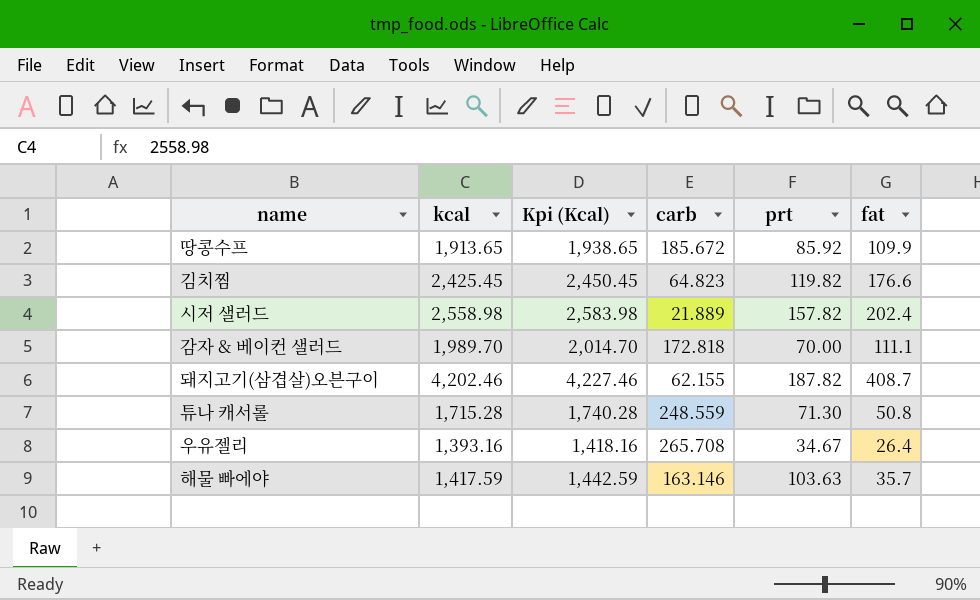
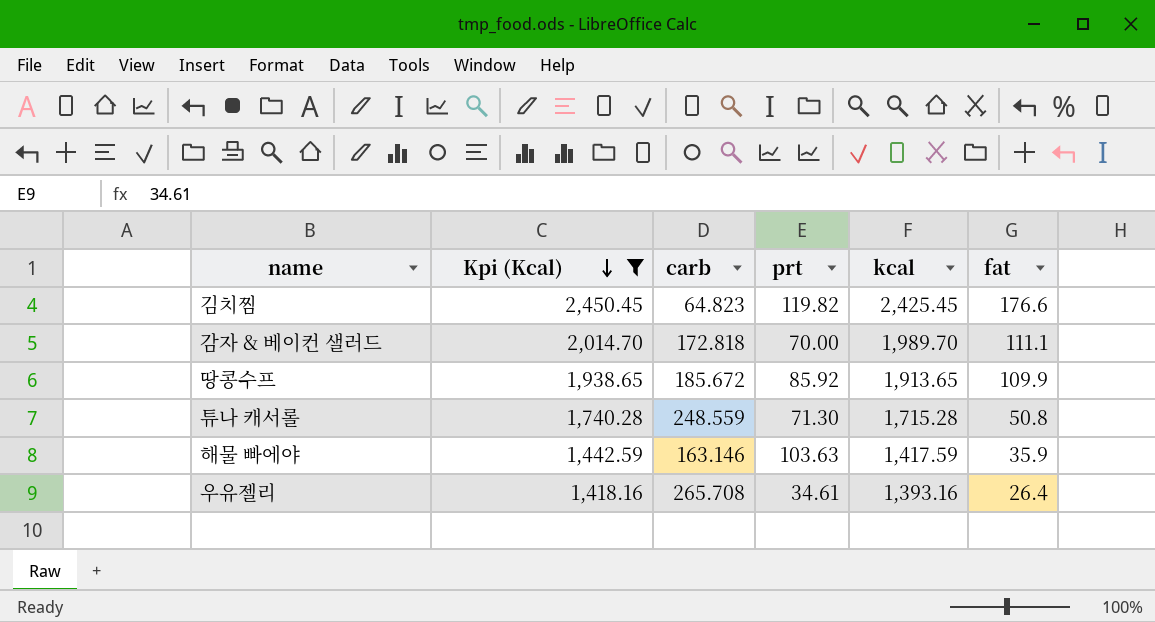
filter: none -> Kpi (Kcal) <= 2,450.45
row order: none -> Kpi (Kcal) descending
column kcal | position: 2 -> 5
해물 빠에야 | fat: 35.7 -> 35.9
우유젤리 | prt: 34.67 -> 34.61

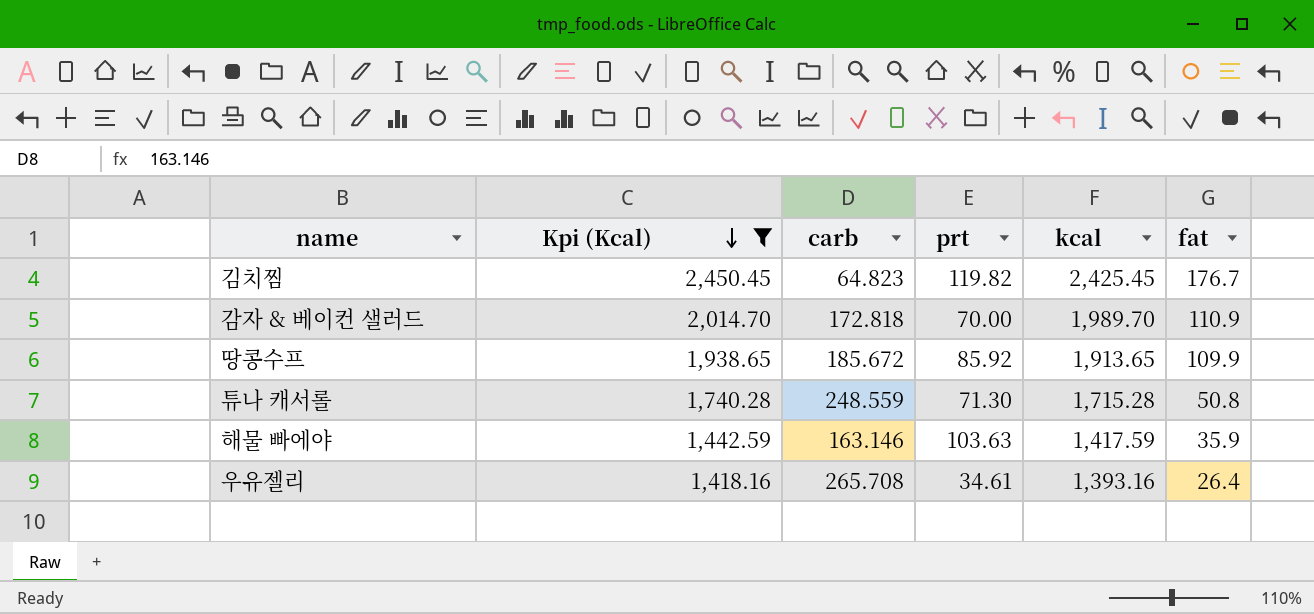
김치찜 | fat: 176.6 -> 176.7
감자 & 베이컨 샐러드 | fat: 111.1 -> 110.9

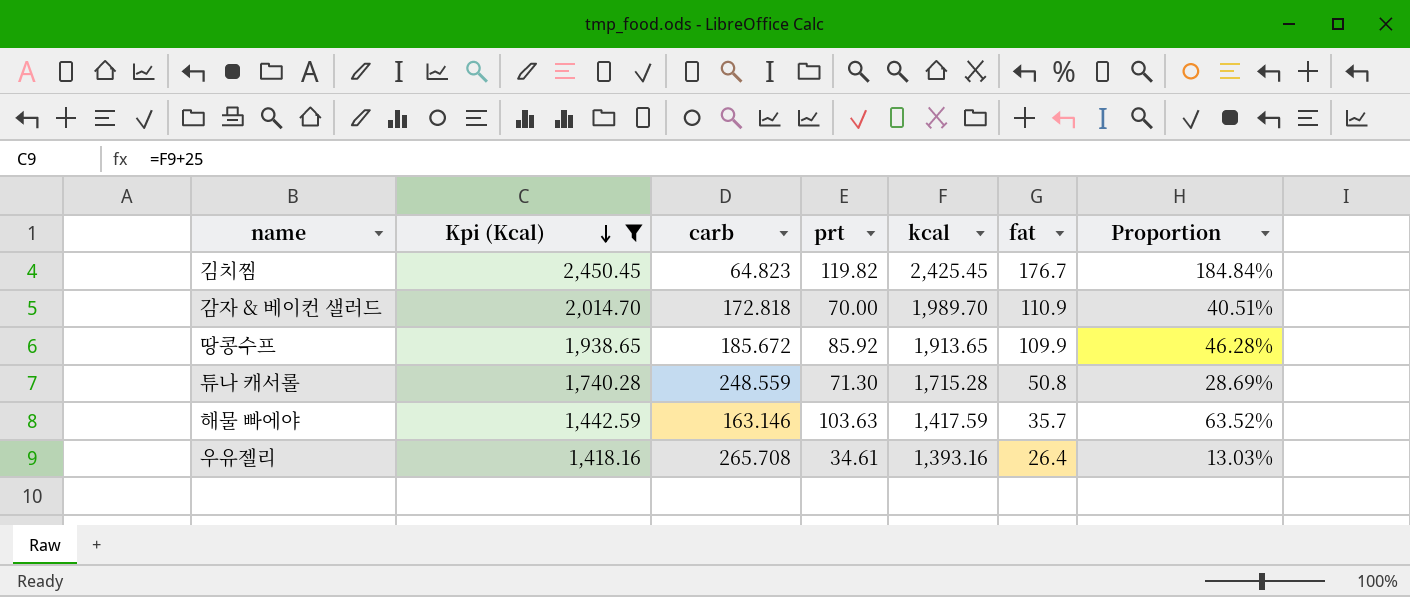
column Proportion | formula: none -> [prt] / [carb]
해물 빠에야 | fat: 35.9 -> 35.7

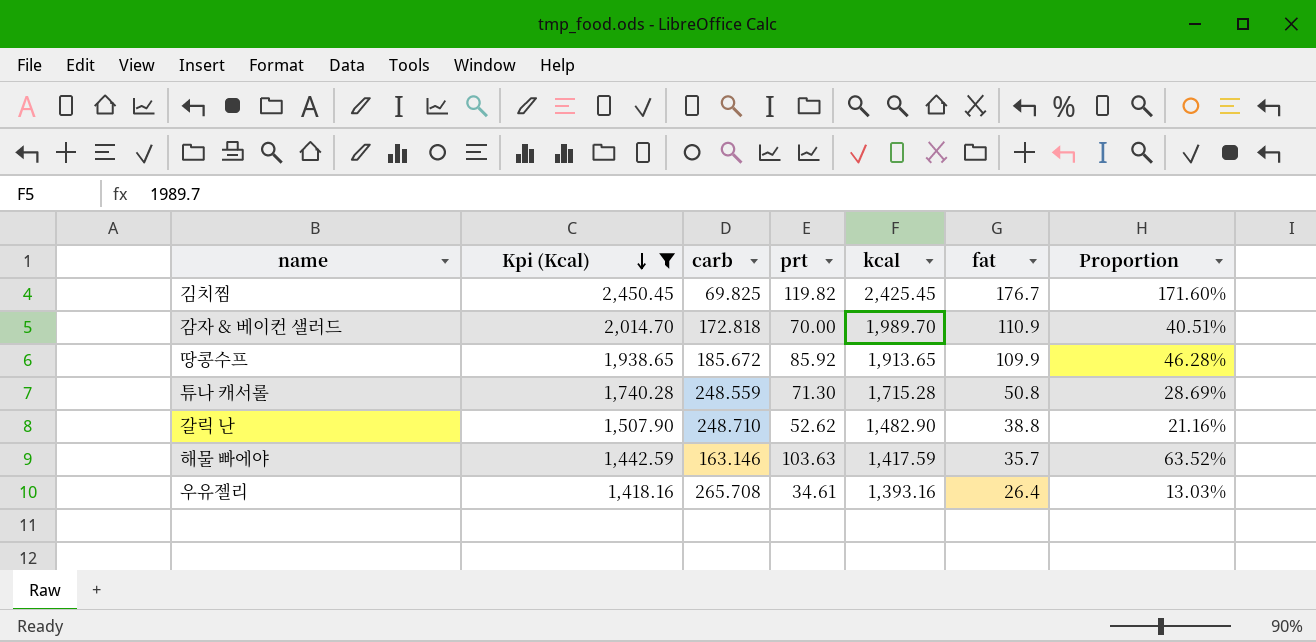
김치찜 | carb: 64.823 -> 69.825
김치찜 | Proportion: 184.84% -> 171.60%
row 갈릭 난: none -> 1,507.90 | 248.710 | 52.62 | 1,482.90 | 38.8 | 21.16%

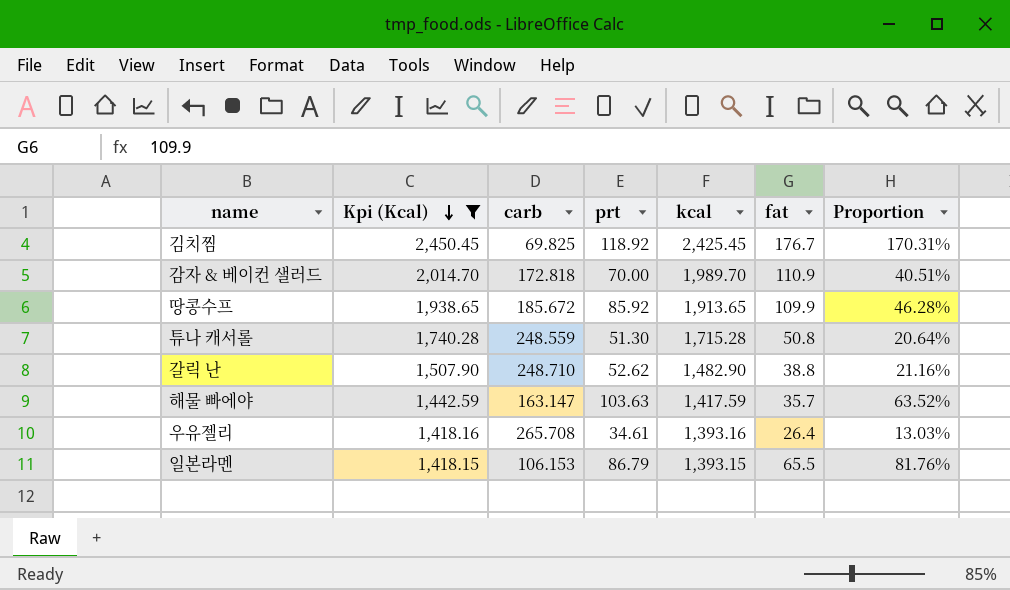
김치찜 | prt: 119.82 -> 118.92
김치찜 | Proportion: 171.60% -> 170.31%
튜나 캐서롤 | prt: 71.30 -> 51.30
튜나 캐서롤 | Proportion: 28.69% -> 20.64%
해물 빠에야 | carb: 163.146 -> 163.147
row 일본라멘: none -> 1,418.15 | 106.153 | 86.79 | 1,393.15 | 65.5 | 81.76%

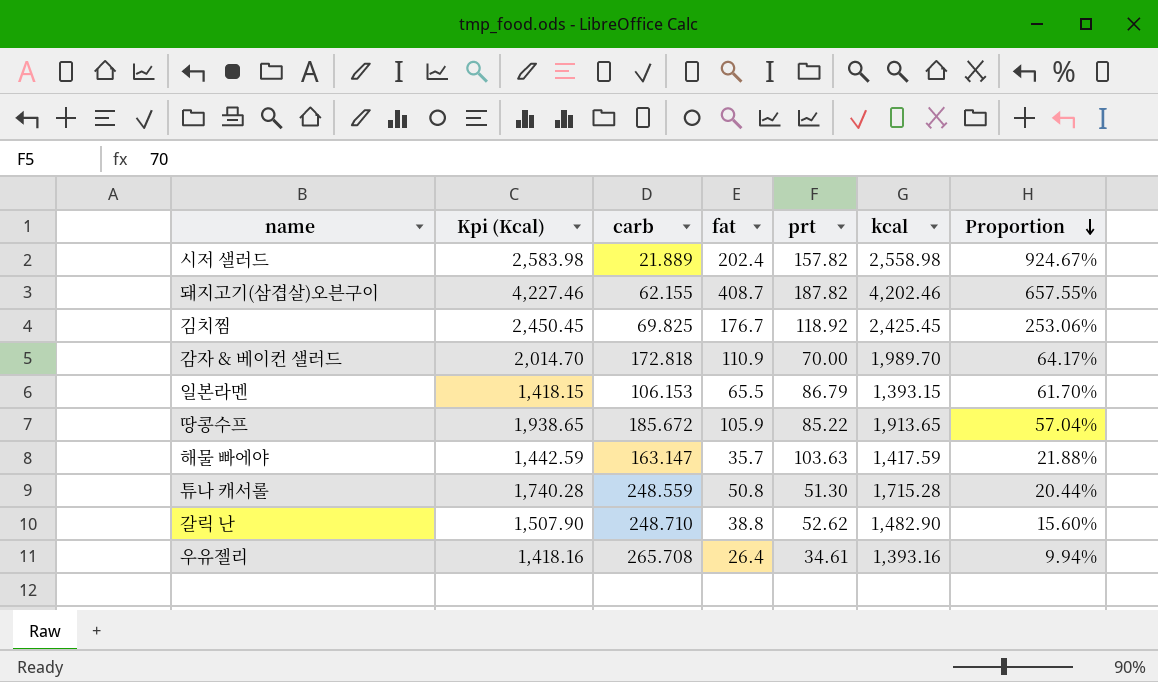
filter: Kpi (Kcal) <= 2,450.45 -> none
row order: Kpi (Kcal) descending -> Proportion descending
column fat | position: 6 -> 4
column Proportion | formula: [prt] / [carb] -> [fat] / [carb]
땅콩수프 | fat: 109.9 -> 105.9
땅콩수프 | prt: 85.92 -> 85.22

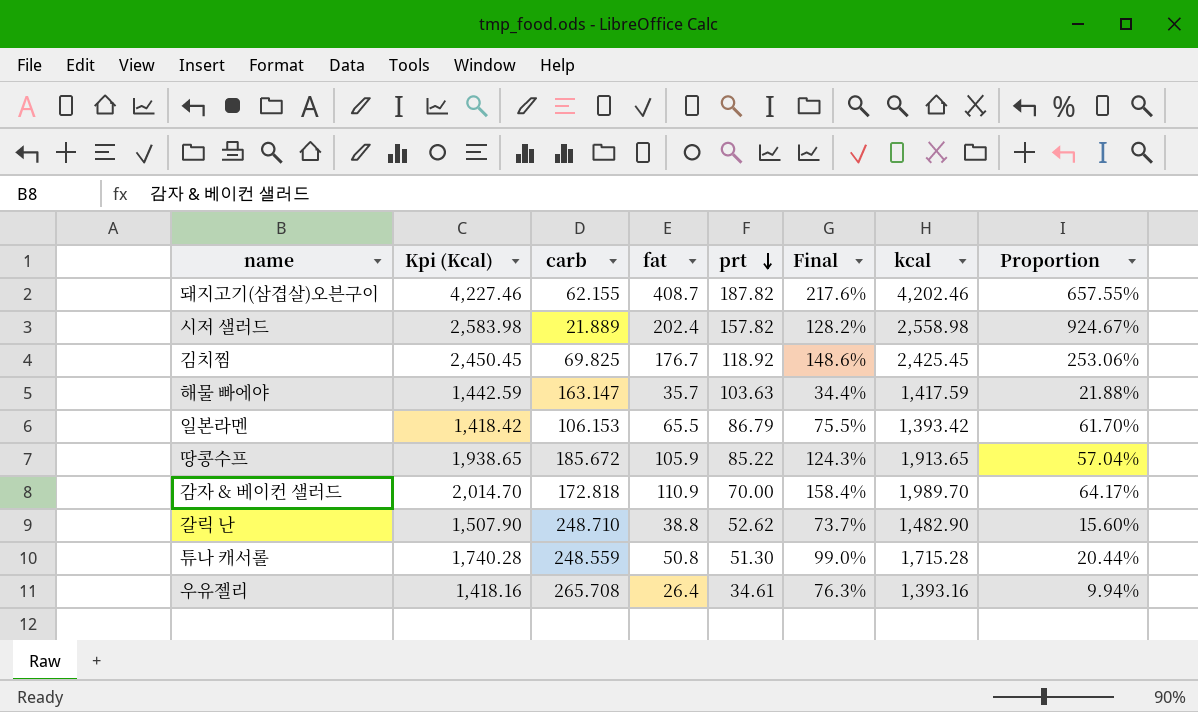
row order: Proportion descending -> prt descending
column Final | formula: none -> [fat] / [prt]
일본라멘 | Kpi (Kcal): 1,418.15 -> 1,418.42
일본라멘 | kcal: 1,393.15 -> 1,393.42

